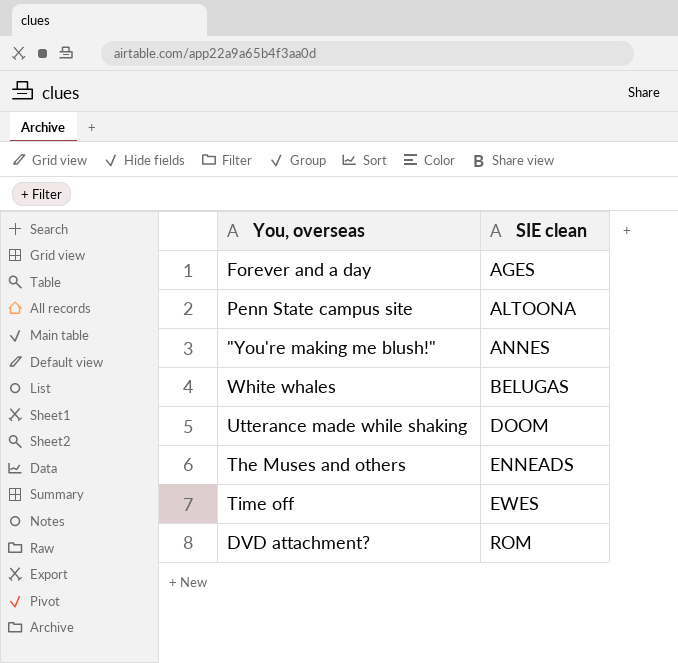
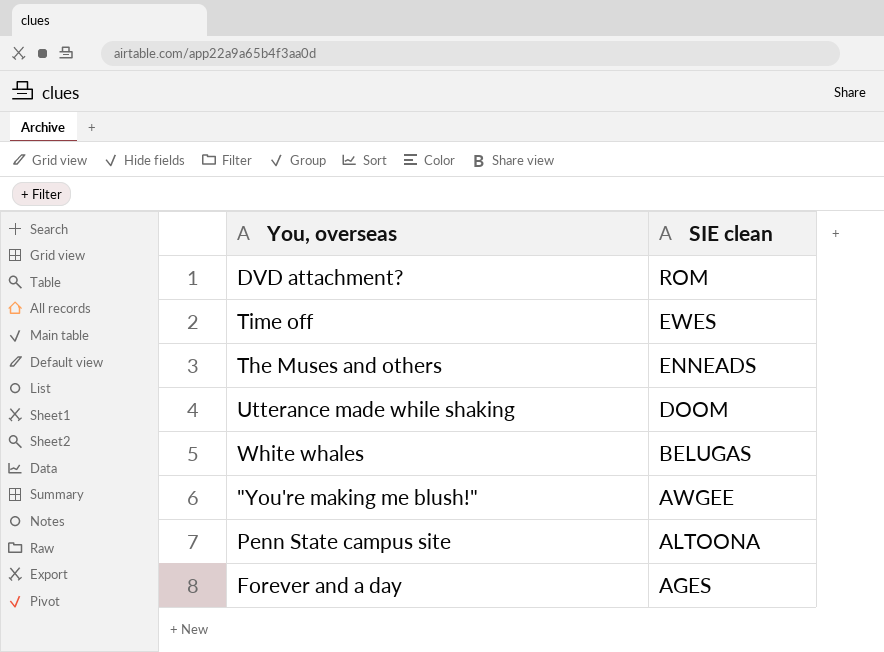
row order: SIE clean ascending -> SIE clean descending
"You're making me blush!" | SIE clean: ANNES -> AWGEE

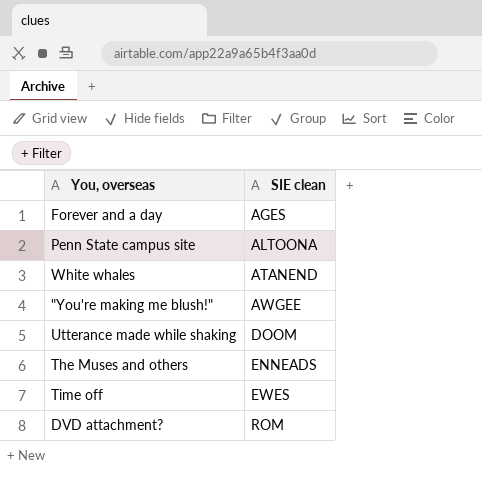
row order: SIE clean descending -> SIE clean ascending
White whales | SIE clean: BELUGAS -> ATANEND

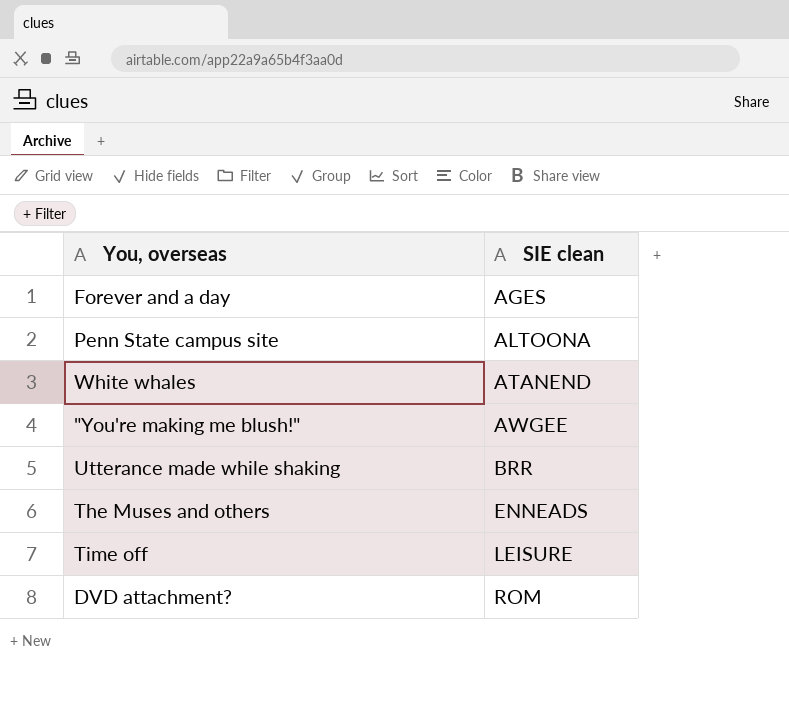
Utterance made while shaking | SIE clean: DOOM -> BRR
Time off | SIE clean: EWES -> LEISURE

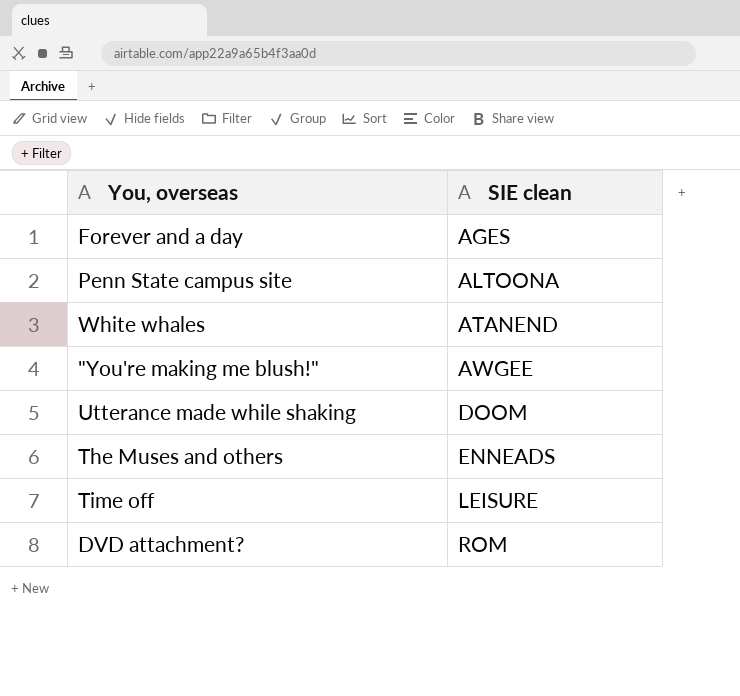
Utterance made while shaking | SIE clean: BRR -> DOOM

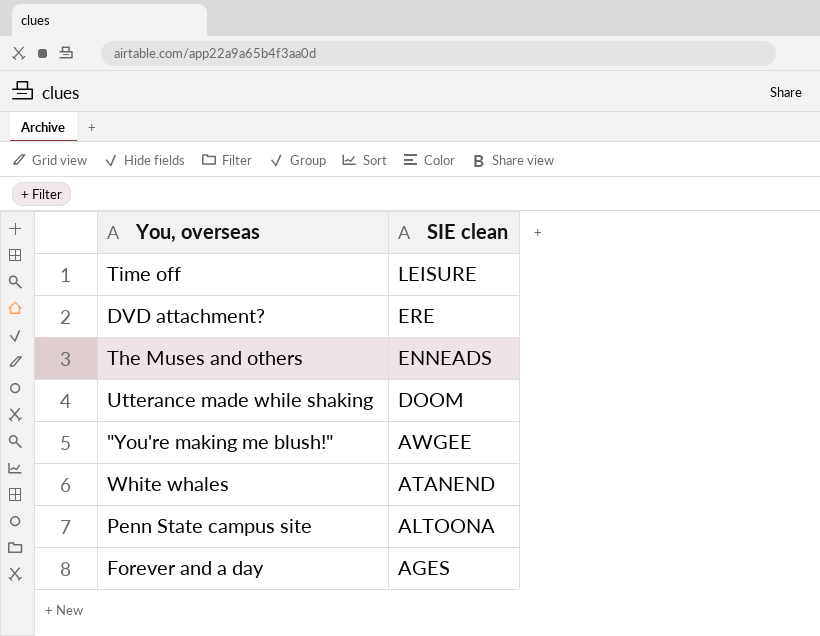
row order: SIE clean ascending -> SIE clean descending
DVD attachment? | SIE clean: ROM -> ERE

